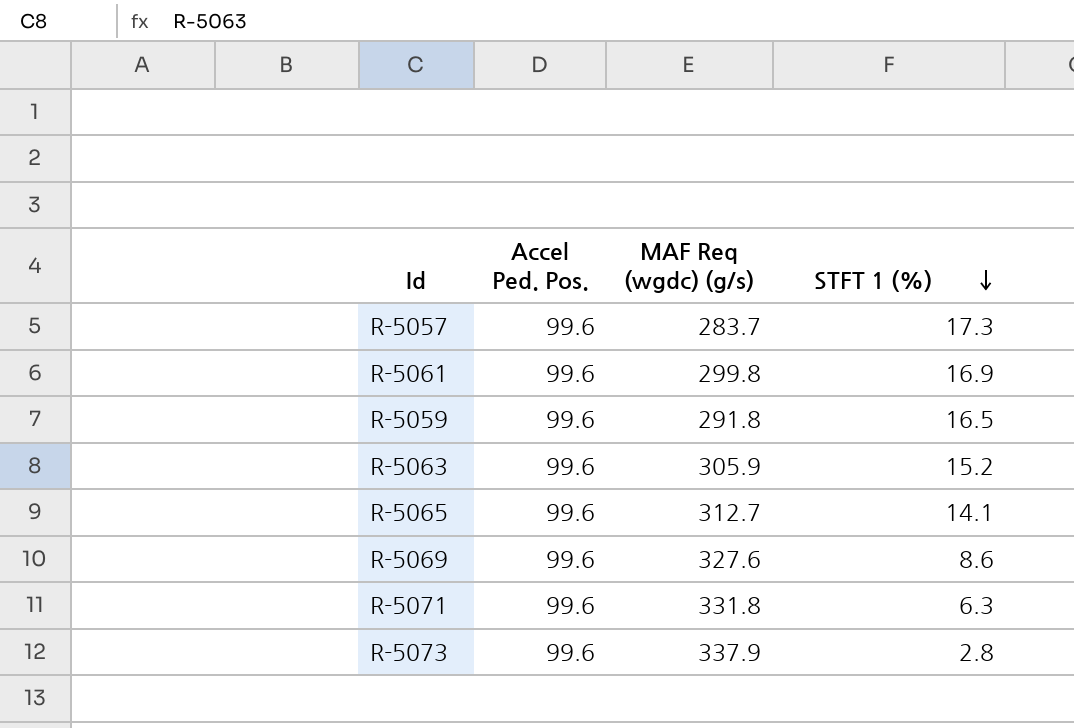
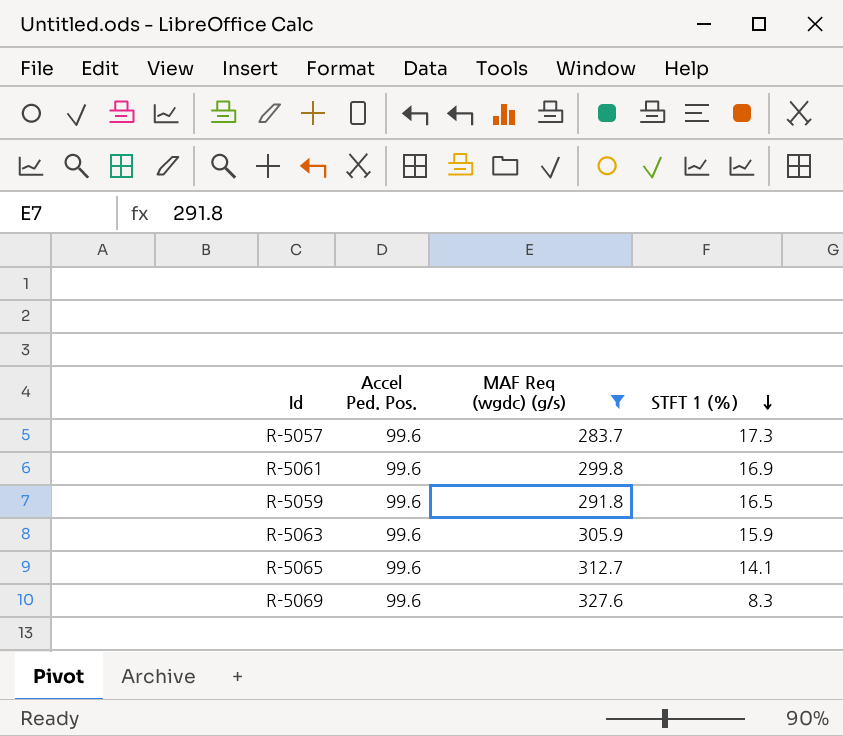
filter: none -> MAF Req (wgdc) (g/s) <= 327.6
R-5063 | STFT 1 (%): 15.2 -> 15.9
R-5069 | STFT 1 (%): 8.6 -> 8.3

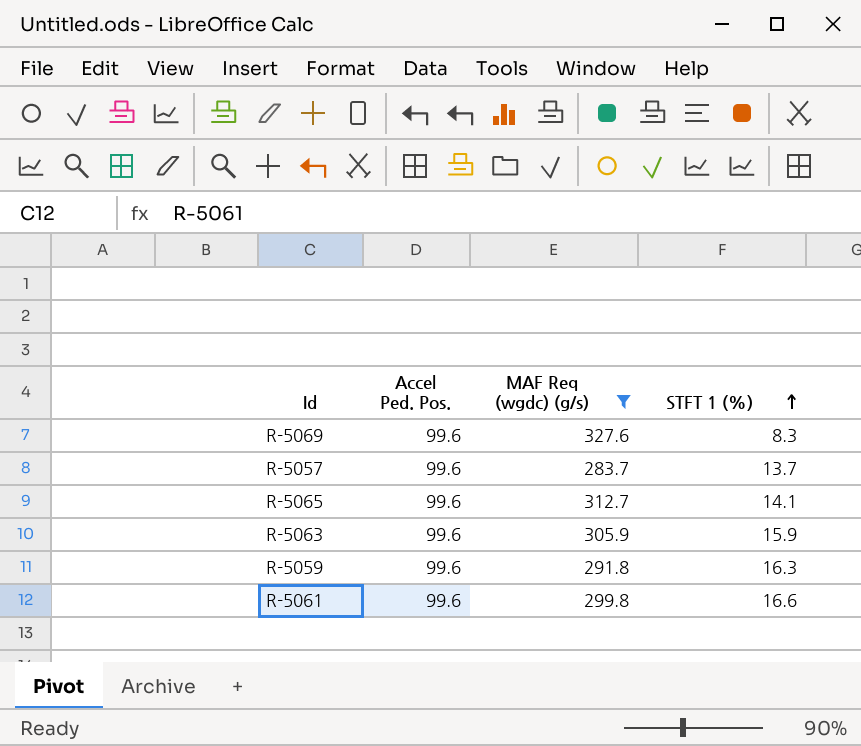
row order: STFT 1 (%) descending -> STFT 1 (%) ascending
R-5057 | STFT 1 (%): 17.3 -> 13.7
R-5059 | STFT 1 (%): 16.5 -> 16.3
R-5061 | STFT 1 (%): 16.9 -> 16.6

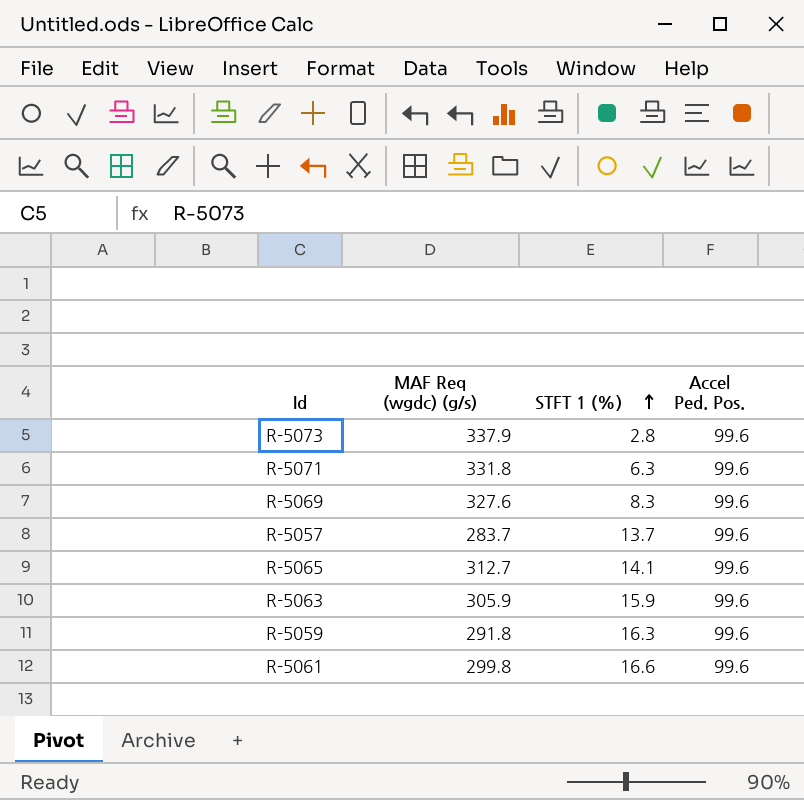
filter: MAF Req (wgdc) (g/s) <= 327.6 -> none
column Accel Ped. Pos. | position: 2 -> 4

